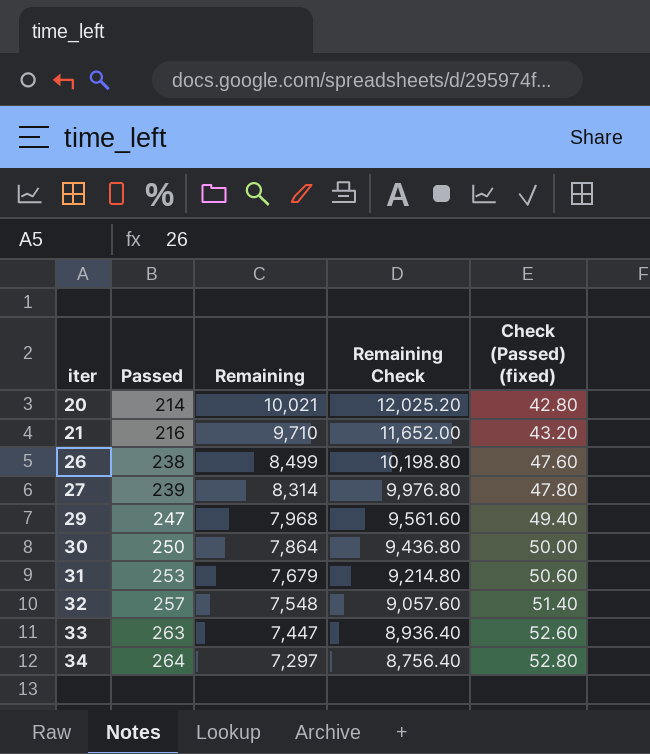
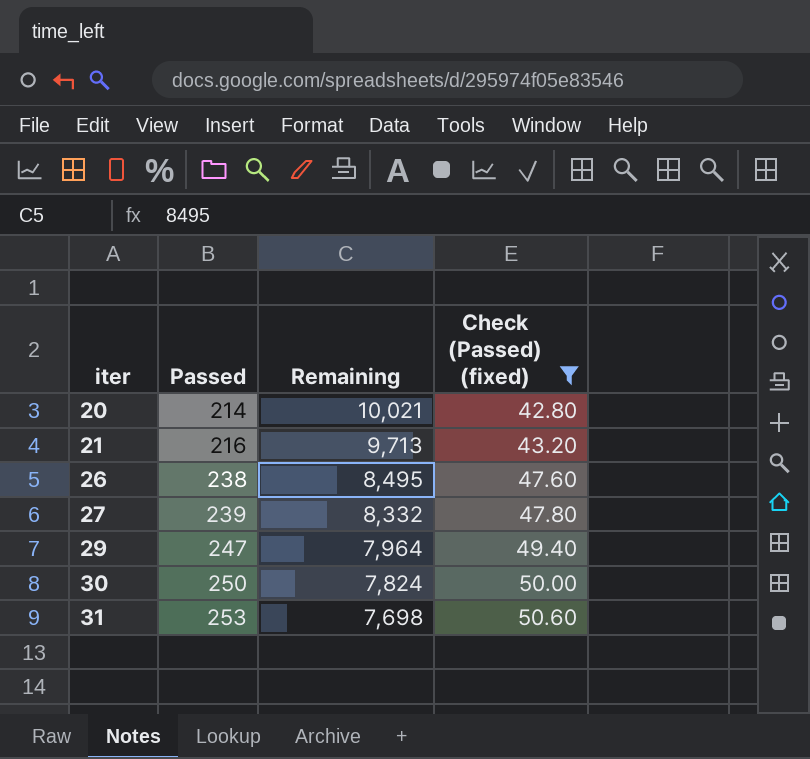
filter: none -> Check (Passed) (fixed) <= 50.60
column Remaining Check | formula: [Remaining] * 1.2 -> none
21 | Remaining: 9,710 -> 9,713
26 | Remaining: 8,499 -> 8,495
27 | Remaining: 8,314 -> 8,332
29 | Remaining: 7,968 -> 7,964
30 | Remaining: 7,864 -> 7,824
31 | Remaining: 7,679 -> 7,698

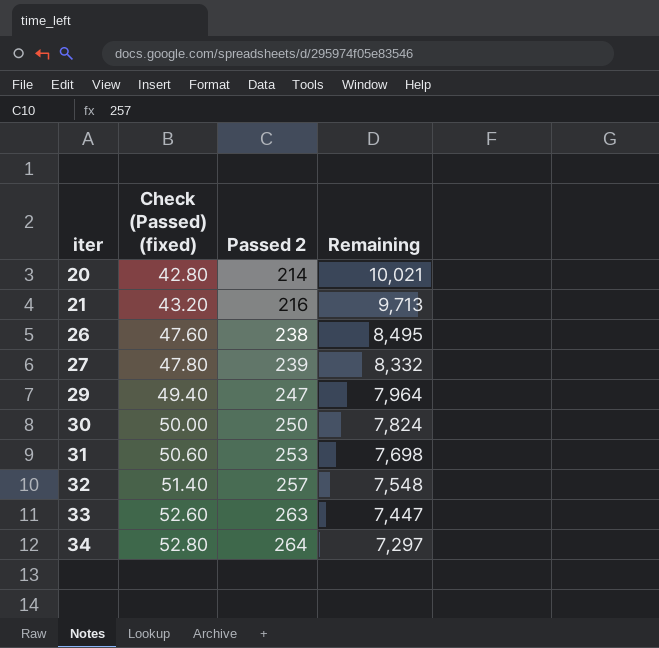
filter: Check (Passed) (fixed) <= 50.60 -> none
column Check (Passed) (fixed) | position: 4 -> 2
column name: Passed -> Passed 2

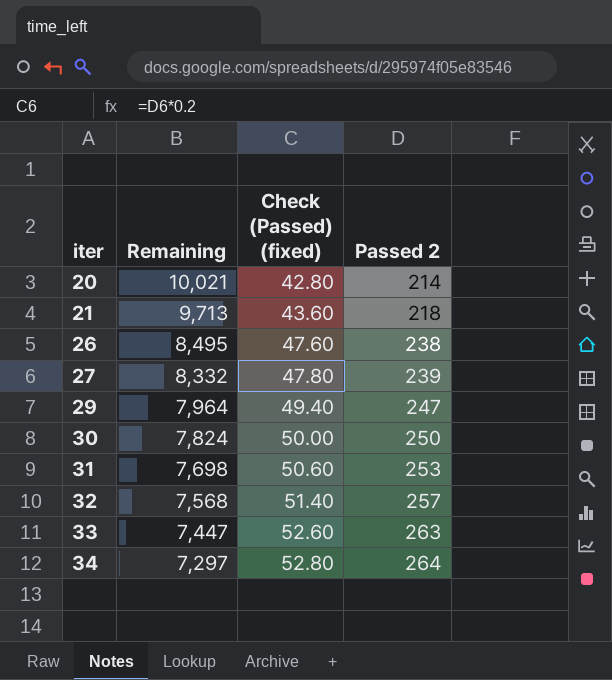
column Remaining | position: 4 -> 2
21 | Check (Passed) (fixed): 43.20 -> 43.60
21 | Passed 2: 216 -> 218
32 | Remaining: 7,548 -> 7,568

